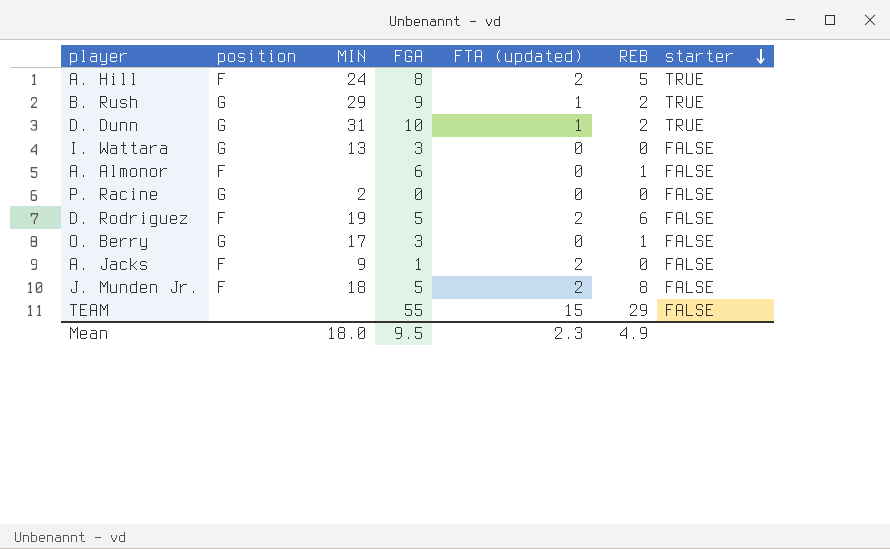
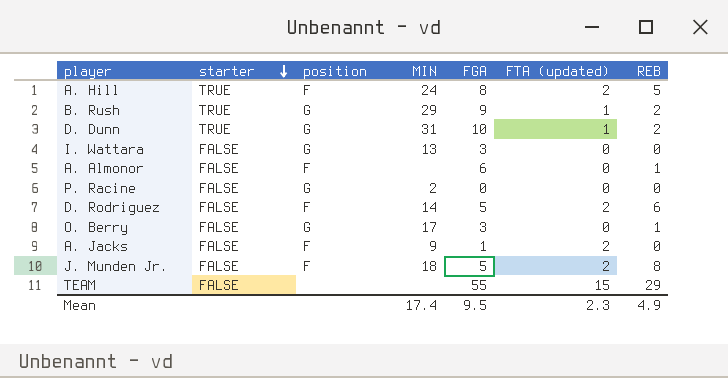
column starter | position: 7 -> 2
D. Rodriguez | MIN: 19 -> 14
Mean | MIN: 18.0 -> 17.4

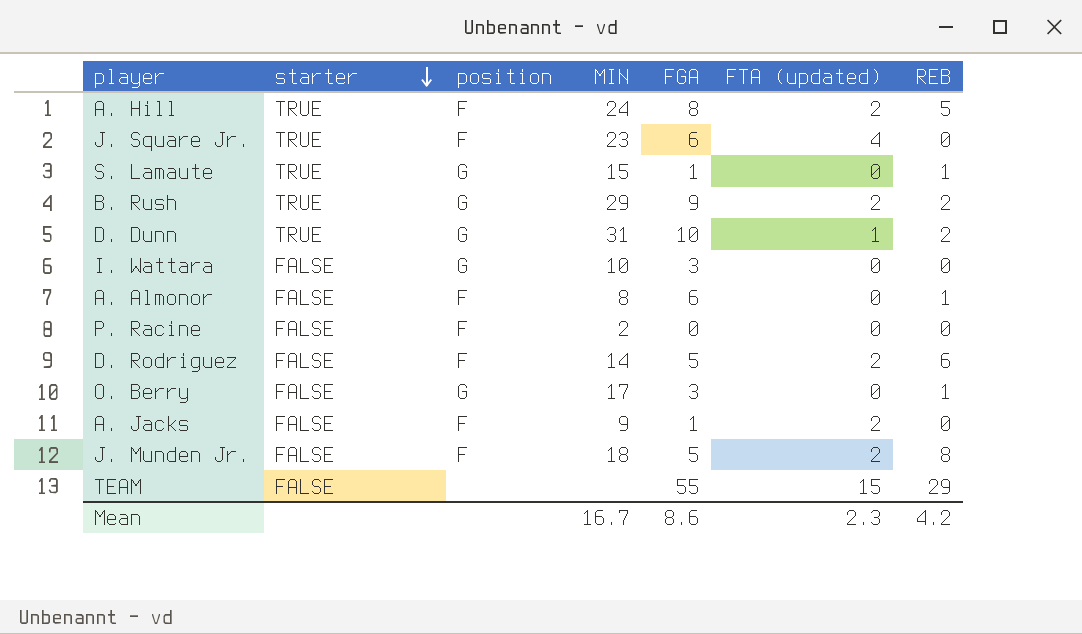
row J. Square Jr.: none -> TRUE | F | 23 | 6 | 4 | 0
row S. Lamaute: none -> TRUE | G | 15 | 1 | 0 | 1
B. Rush | FTA (updated): 1 -> 2
I. Wattara | MIN: 13 -> 10
A. Almonor | MIN: none -> 8
P. Racine | position: G -> F
Mean | MIN: 17.4 -> 16.7
Mean | FGA: 9.5 -> 8.6
Mean | REB: 4.9 -> 4.2

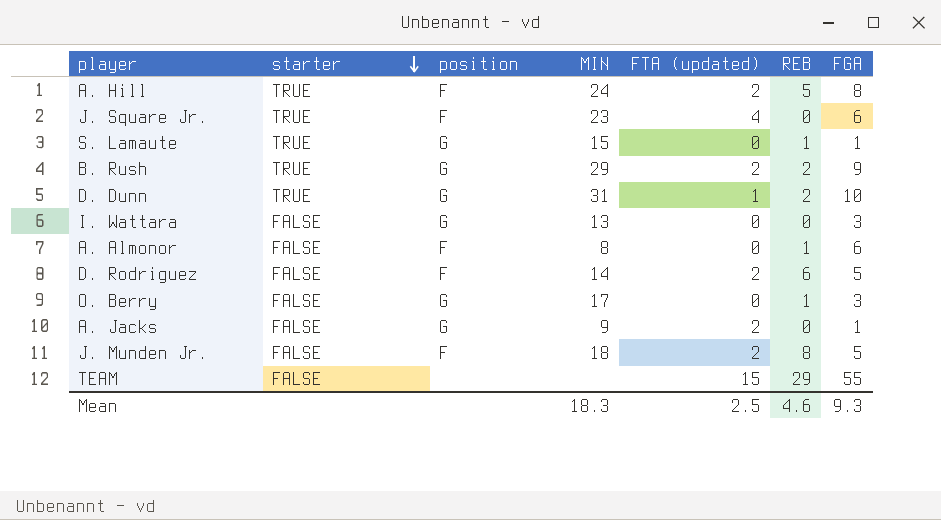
column FGA | position: 5 -> 7
row P. Racine: FALSE | F | 2 | 0 | 0 | 0 -> none
I. Wattara | MIN: 10 -> 13
A. Jacks | position: F -> G
Mean | MIN: 16.7 -> 18.3
Mean | FTA (updated): 2.3 -> 2.5
Mean | REB: 4.2 -> 4.6
Mean | FGA: 8.6 -> 9.3

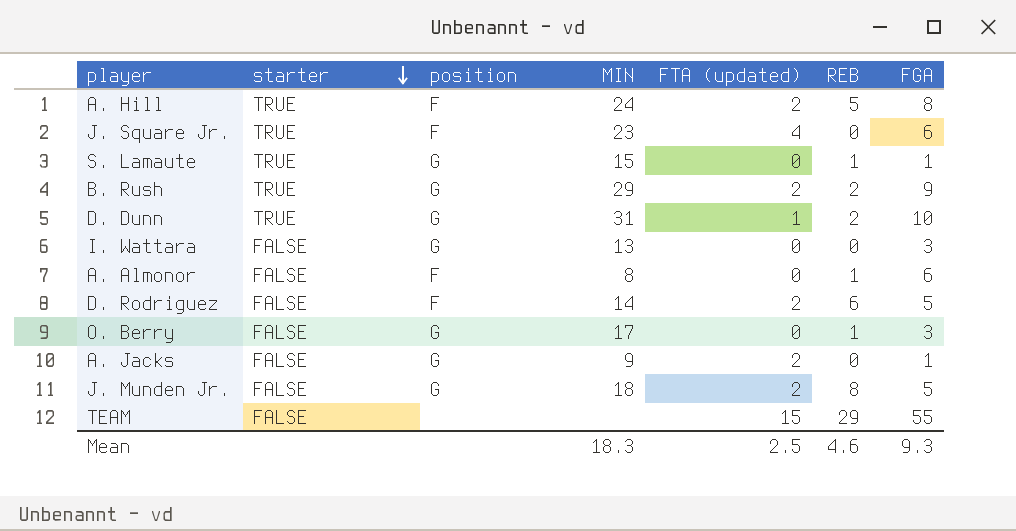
J. Munden Jr. | position: F -> G

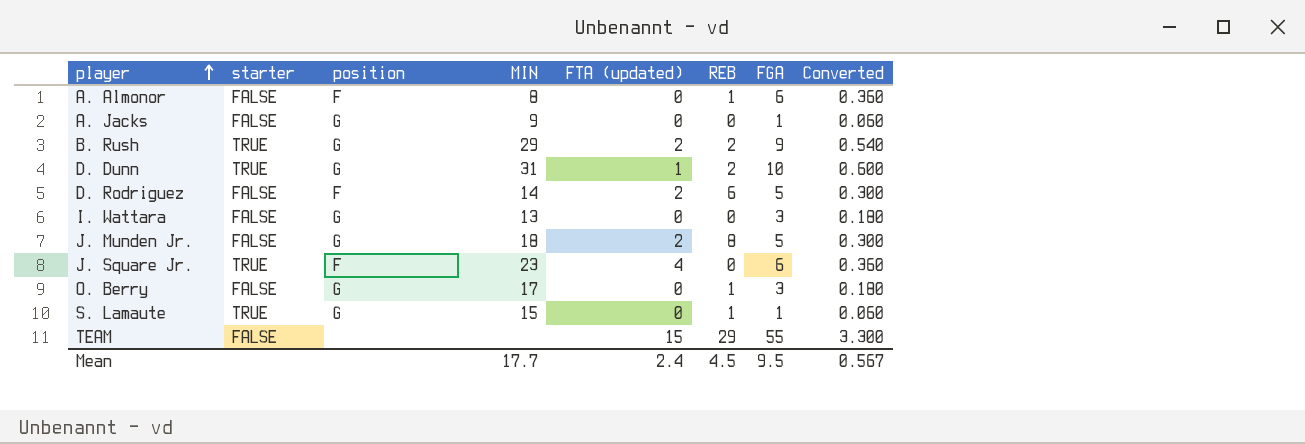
row order: starter descending -> player ascending
column Converted | formula: none -> [FGA] * 0.06
row A. Hill: TRUE | F | 24 | 2 | 5 | 8 -> none
A. Jacks | FTA (updated): 2 -> 0
Mean | MIN: 18.3 -> 17.7
Mean | FTA (updated): 2.5 -> 2.4
Mean | REB: 4.6 -> 4.5
Mean | FGA: 9.3 -> 9.5

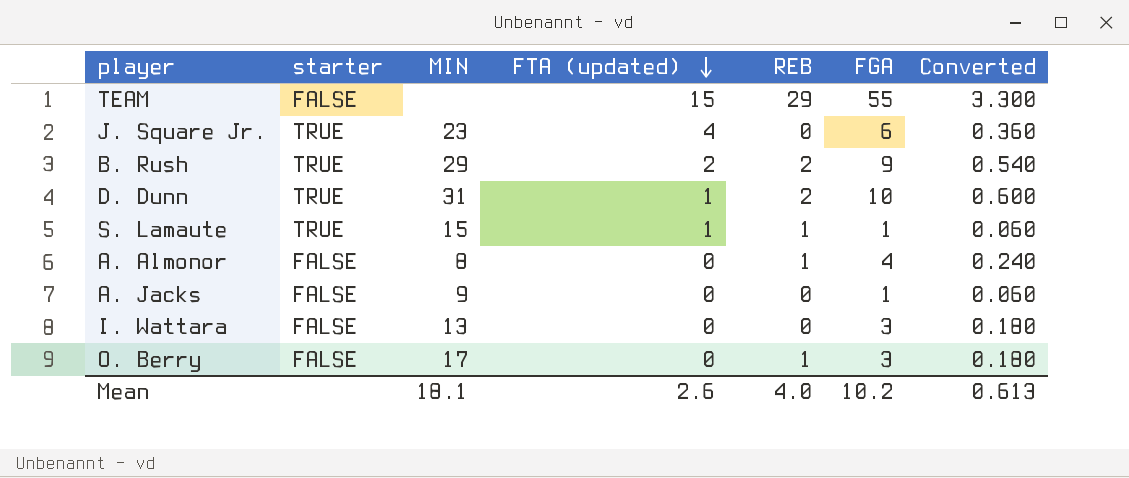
row order: player ascending -> FTA (updated) descending
column position | position: 3 -> none
row D. Rodriguez: FALSE | F | 14 | 2 | 6 | 5 | 0.300 -> none
row J. Munden Jr.: FALSE | G | 18 | 2 | 8 | 5 | 0.300 -> none
S. Lamaute | FTA (updated): 0 -> 1
A. Almonor | FGA: 6 -> 4
A. Almonor | Converted: 0.360 -> 0.240
Mean | MIN: 17.7 -> 18.1
Mean | FTA (updated): 2.4 -> 2.6
Mean | REB: 4.5 -> 4.0
Mean | FGA: 9.5 -> 10.2
Mean | Converted: 0.567 -> 0.613

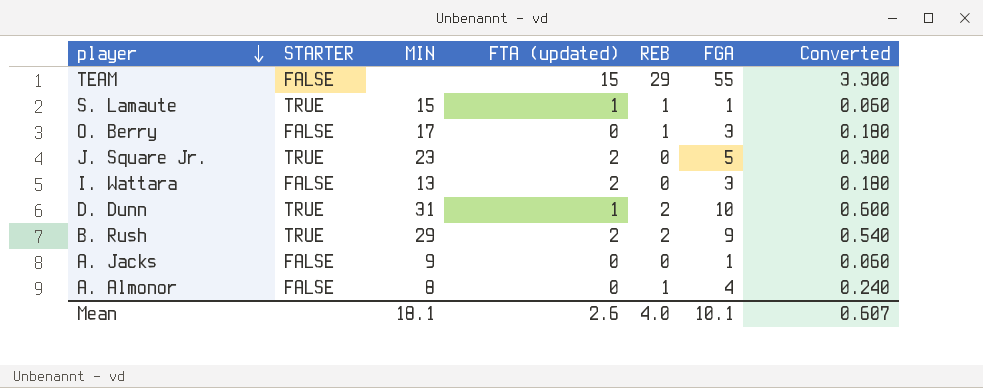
row order: FTA (updated) descending -> player descending
column name: starter -> STARTER
J. Square Jr. | FTA (updated): 4 -> 2
J. Square Jr. | FGA: 6 -> 5
J. Square Jr. | Converted: 0.360 -> 0.300
I. Wattara | FTA (updated): 0 -> 2
Mean | FGA: 10.2 -> 10.1
Mean | Converted: 0.613 -> 0.607

